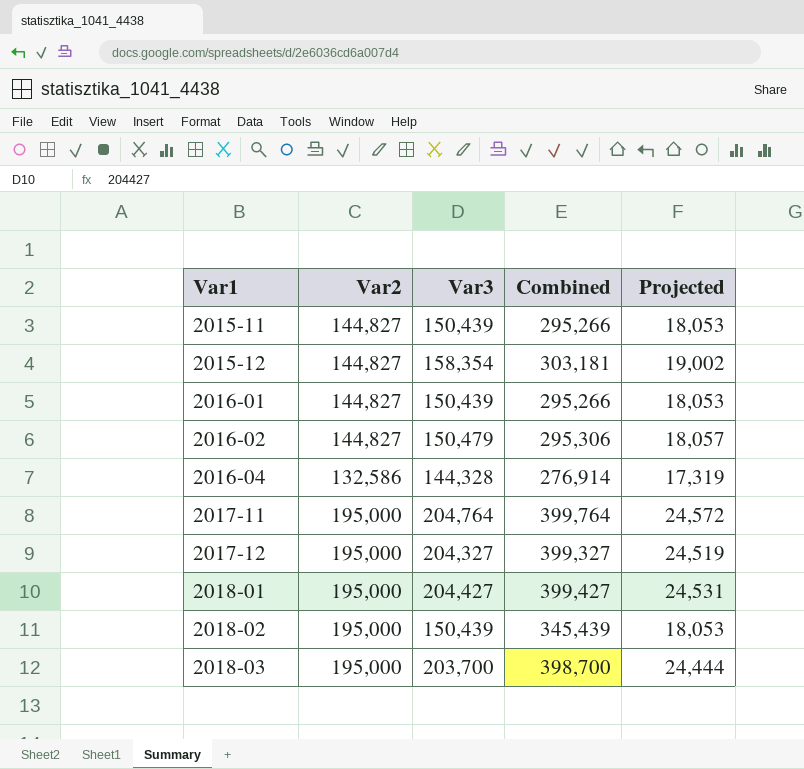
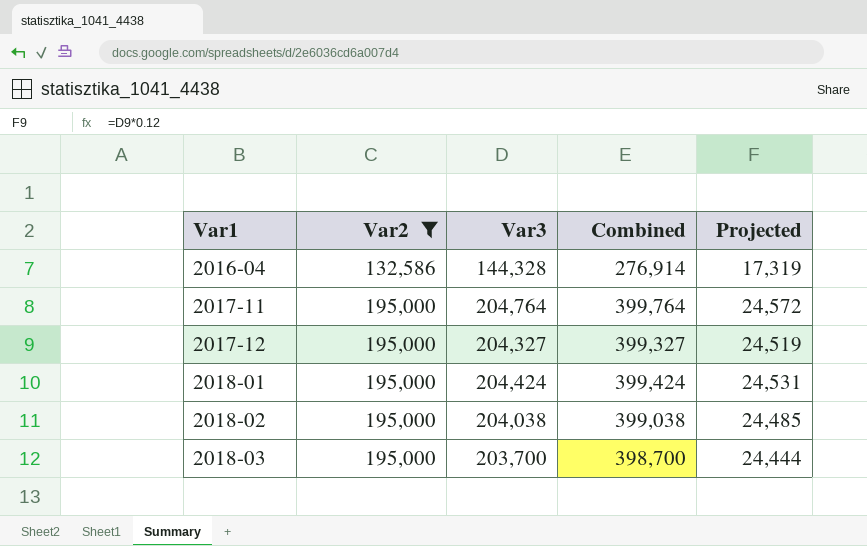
filter: none -> Var2 != 144,827
2018-01 | Var3: 204,427 -> 204,424
2018-01 | Combined: 399,427 -> 399,424
2018-02 | Var3: 150,439 -> 204,038
2018-02 | Combined: 345,439 -> 399,038
2018-02 | Projected: 18,053 -> 24,485

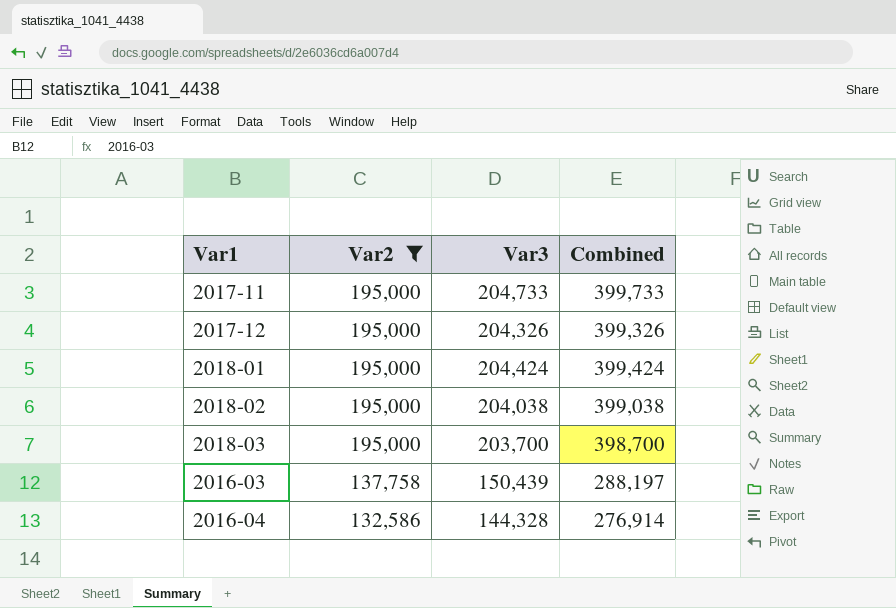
row order: Var1 ascending -> Var2 descending
column Projected | formula: [Var3] * 0.12 -> none
2017-11 | Var3: 204,764 -> 204,733
2017-11 | Combined: 399,764 -> 399,733
2017-12 | Var3: 204,327 -> 204,326
2017-12 | Combined: 399,327 -> 399,326
row 2016-03: none -> 137,758 | 150,439 | 288,197

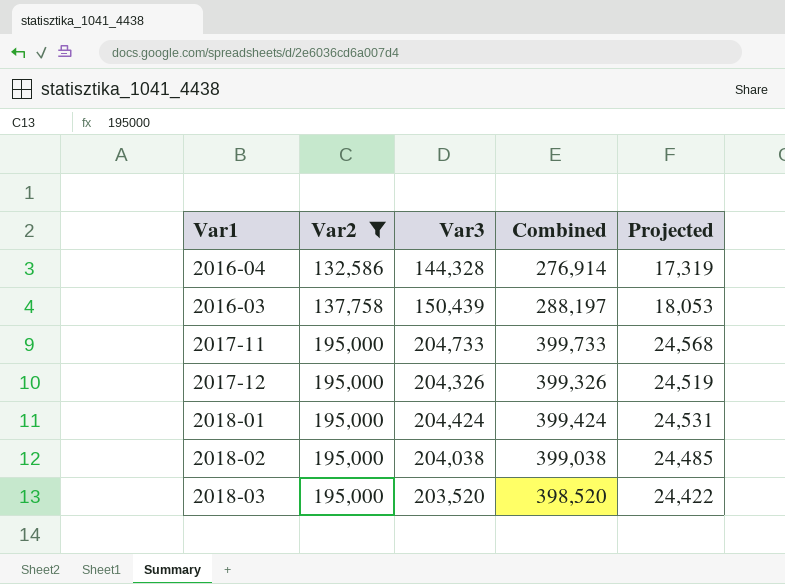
row order: Var2 descending -> Var2 ascending
column Projected | formula: none -> [Var3] * 0.12
2018-03 | Var3: 203,700 -> 203,520
2018-03 | Combined: 398,700 -> 398,520

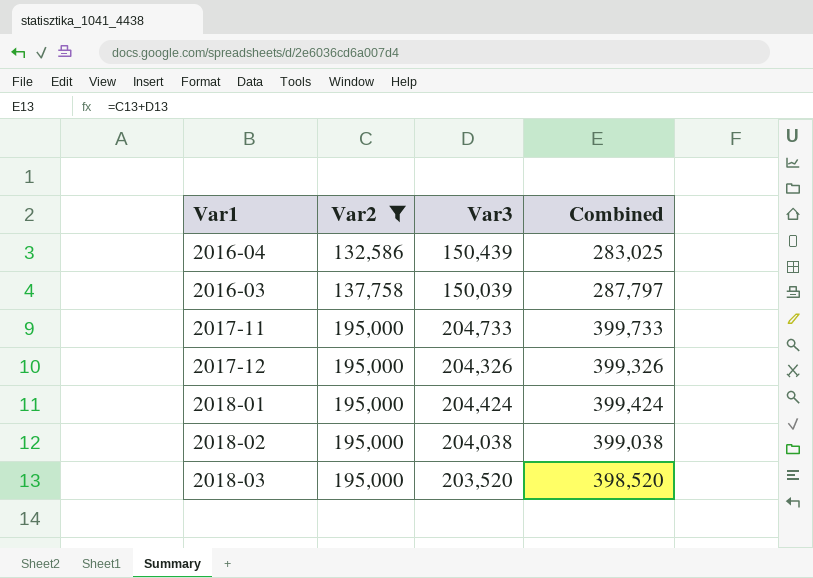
column Projected | formula: [Var3] * 0.12 -> none
2016-04 | Var3: 144,328 -> 150,439
2016-04 | Combined: 276,914 -> 283,025
2016-03 | Var3: 150,439 -> 150,039
2016-03 | Combined: 288,197 -> 287,797

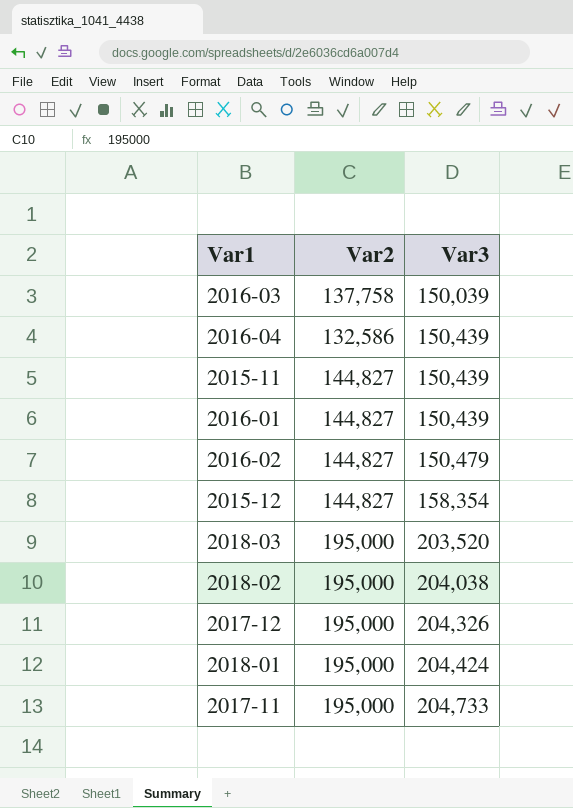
filter: Var2 != 144,827 -> none
row order: Var2 ascending -> Var3 ascending
column Combined | formula: [Var2] + [Var3] -> none

